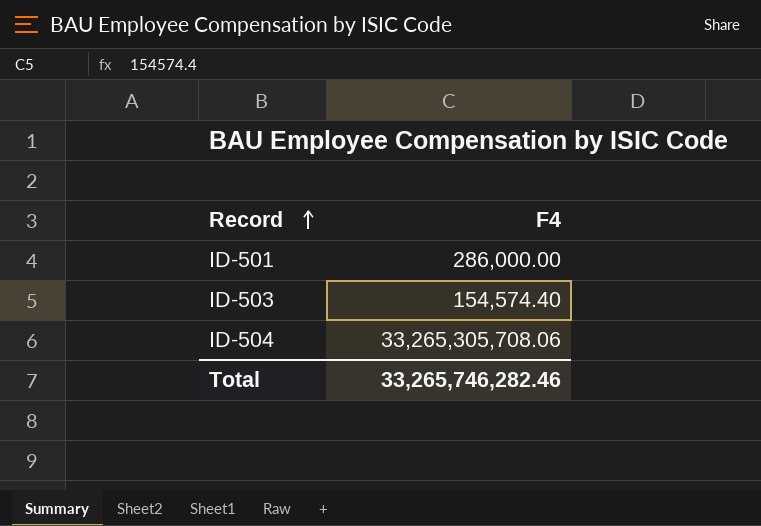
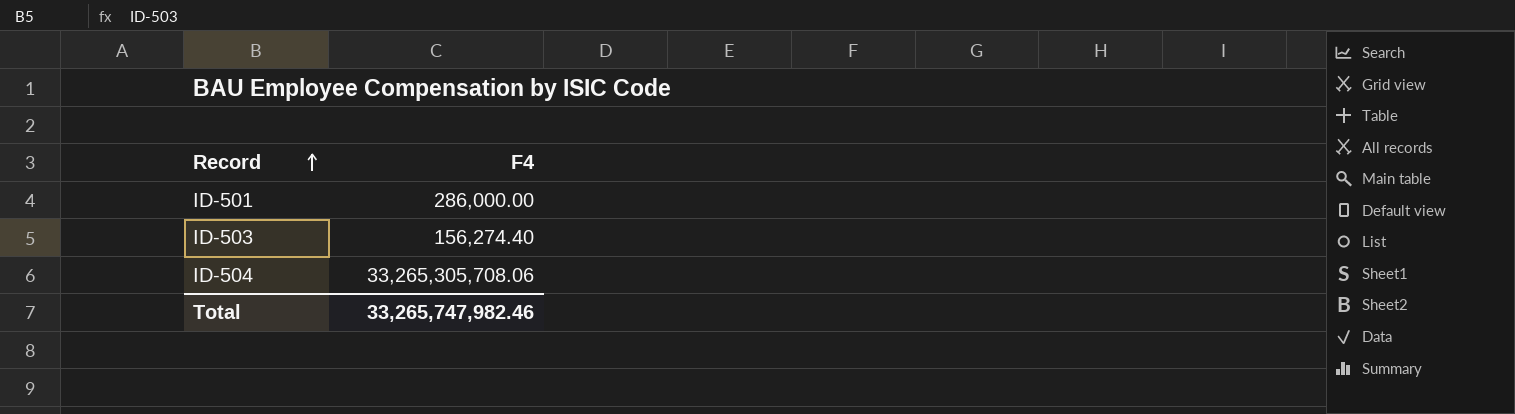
ID-503 | F4: 154,574.40 -> 156,274.40
Total | F4: 33,265,746,282.46 -> 33,265,747,982.46

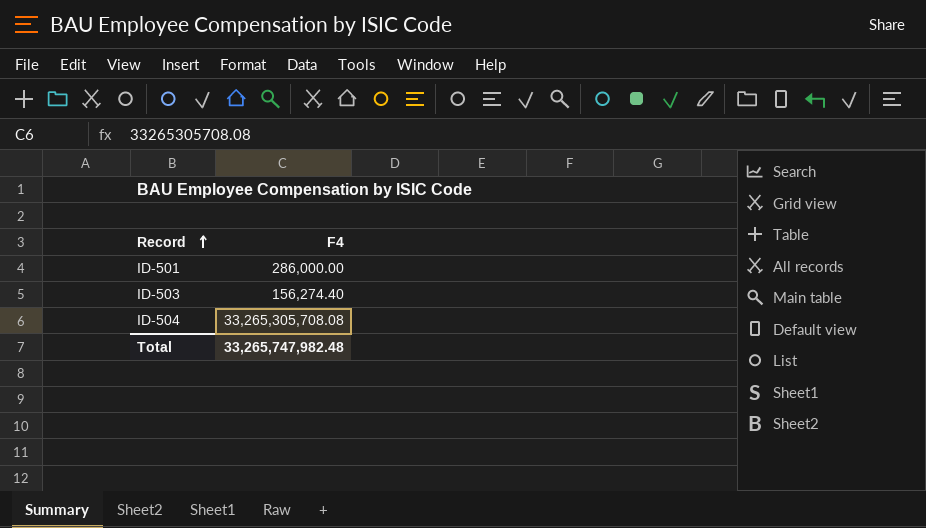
ID-504 | F4: 33,265,305,708.06 -> 33,265,305,708.08
Total | F4: 33,265,747,982.46 -> 33,265,747,982.48

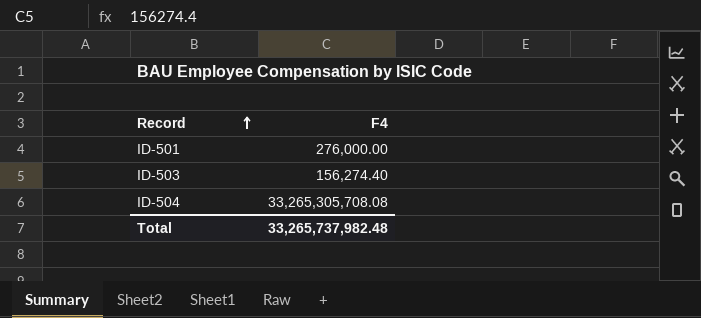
ID-501 | F4: 286,000.00 -> 276,000.00
Total | F4: 33,265,747,982.48 -> 33,265,737,982.48

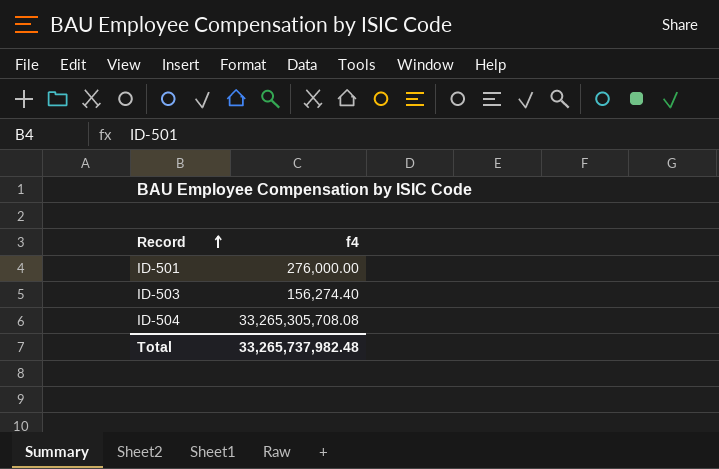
column name: F4 -> f4

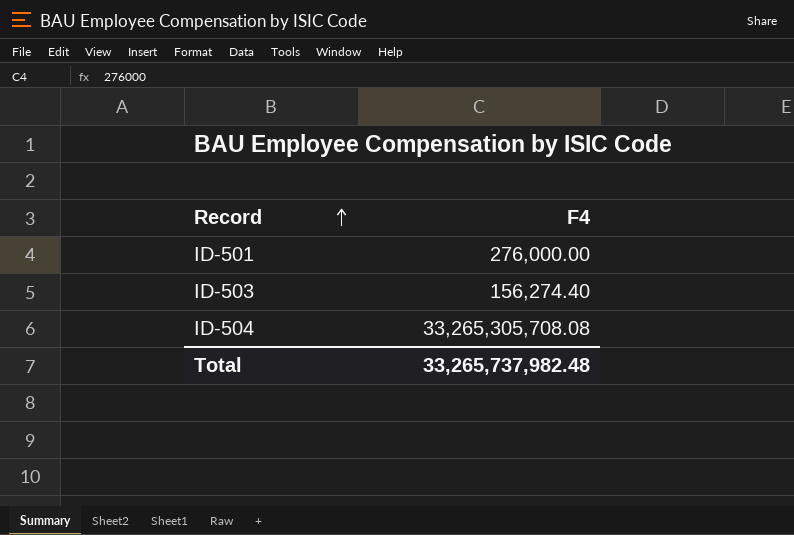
column name: f4 -> F4

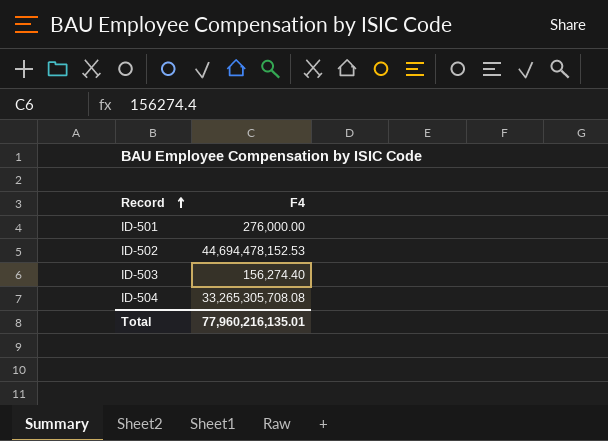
row ID-502: none -> 44,694,478,152.53
Total | F4: 33,265,737,982.48 -> 77,960,216,135.01

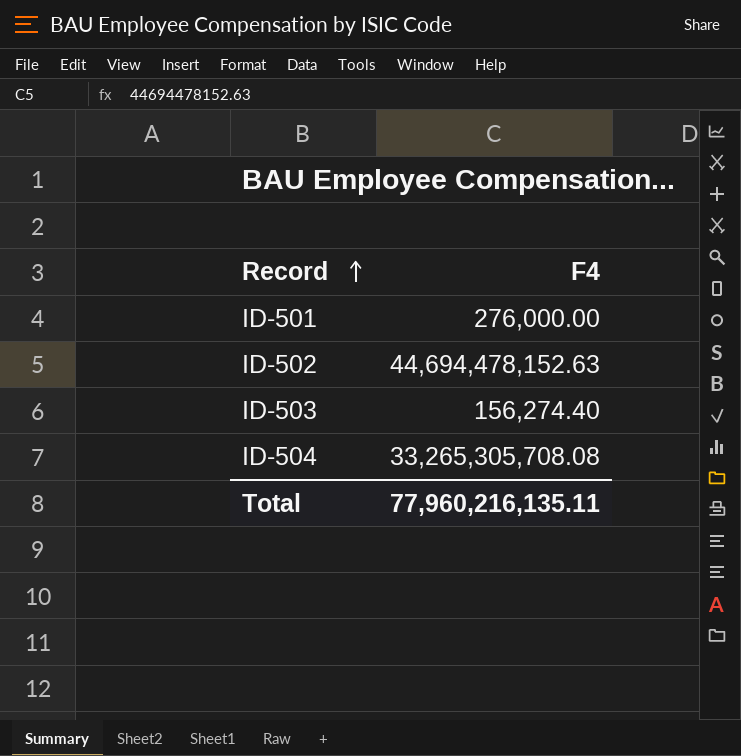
ID-502 | F4: 44,694,478,152.53 -> 44,694,478,152.63
Total | F4: 77,960,216,135.01 -> 77,960,216,135.11

